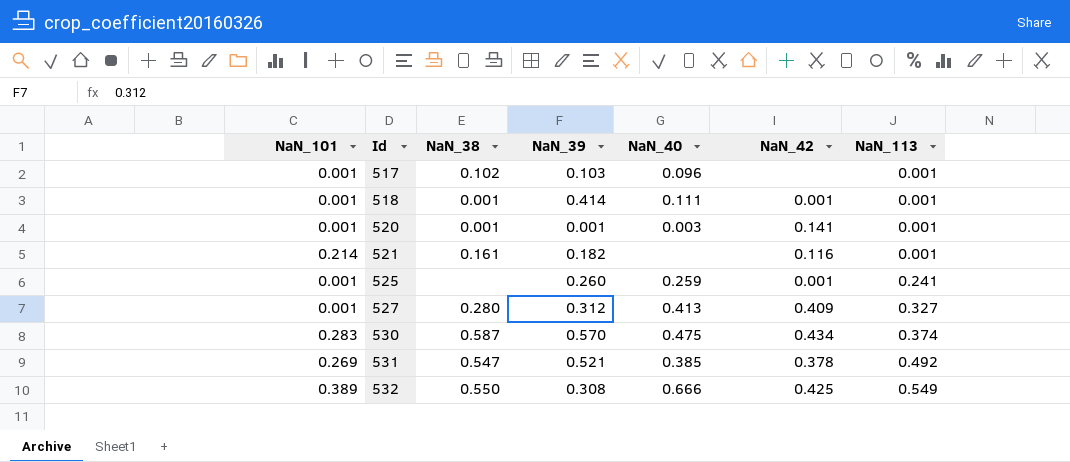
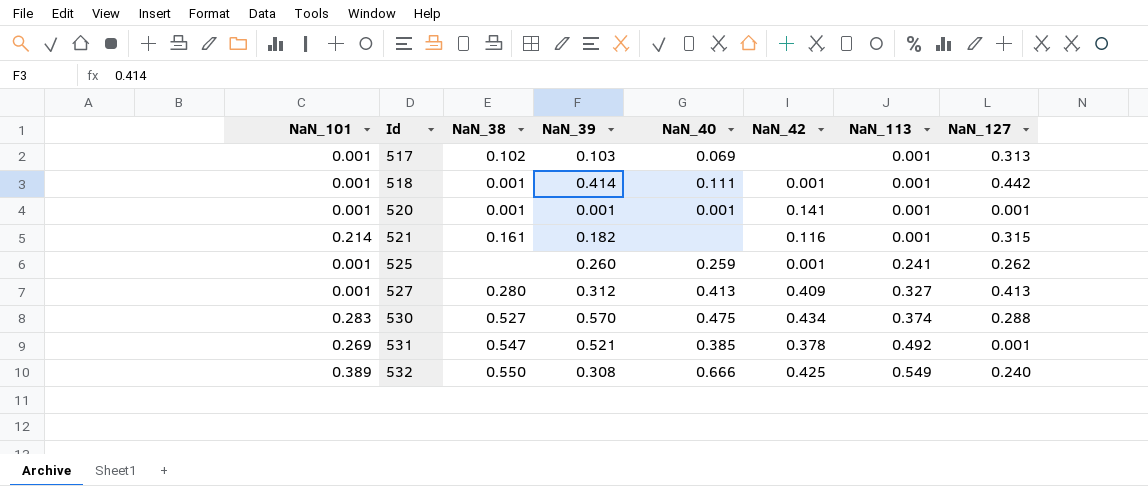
column NaN_127 | position: none -> 8
517 | NaN_40: 0.096 -> 0.069
520 | NaN_40: 0.003 -> 0.001
530 | NaN_38: 0.587 -> 0.527

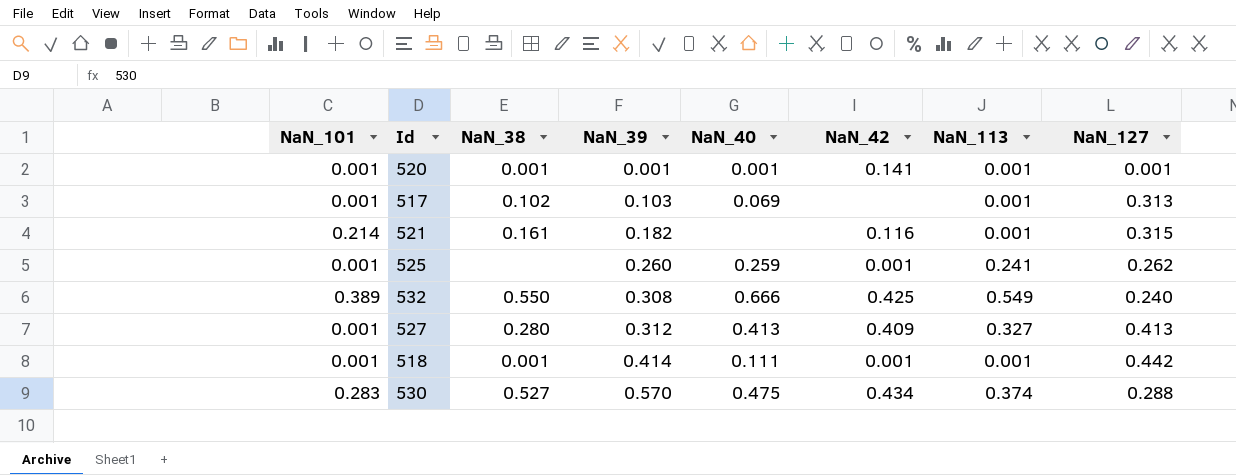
row order: Id ascending -> NaN_39 ascending
row 531: 0.269 | 0.547 | 0.521 | 0.385 | 0.378 | 0.492 | 0.001 -> none

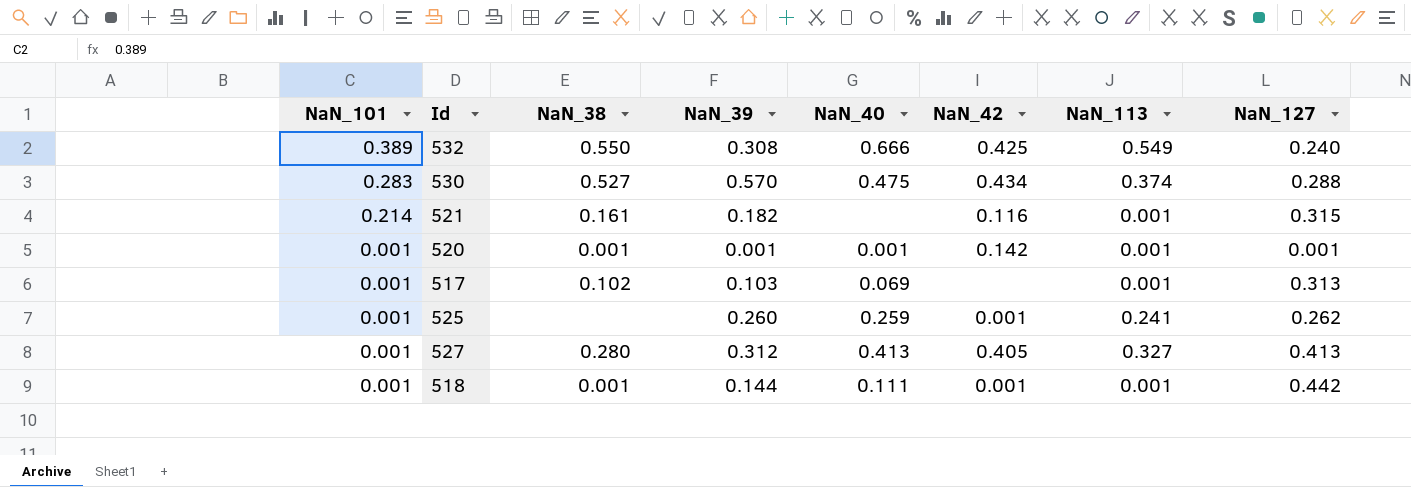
row order: NaN_39 ascending -> NaN_101 descending
520 | NaN_42: 0.141 -> 0.142
527 | NaN_42: 0.409 -> 0.405
518 | NaN_39: 0.414 -> 0.144

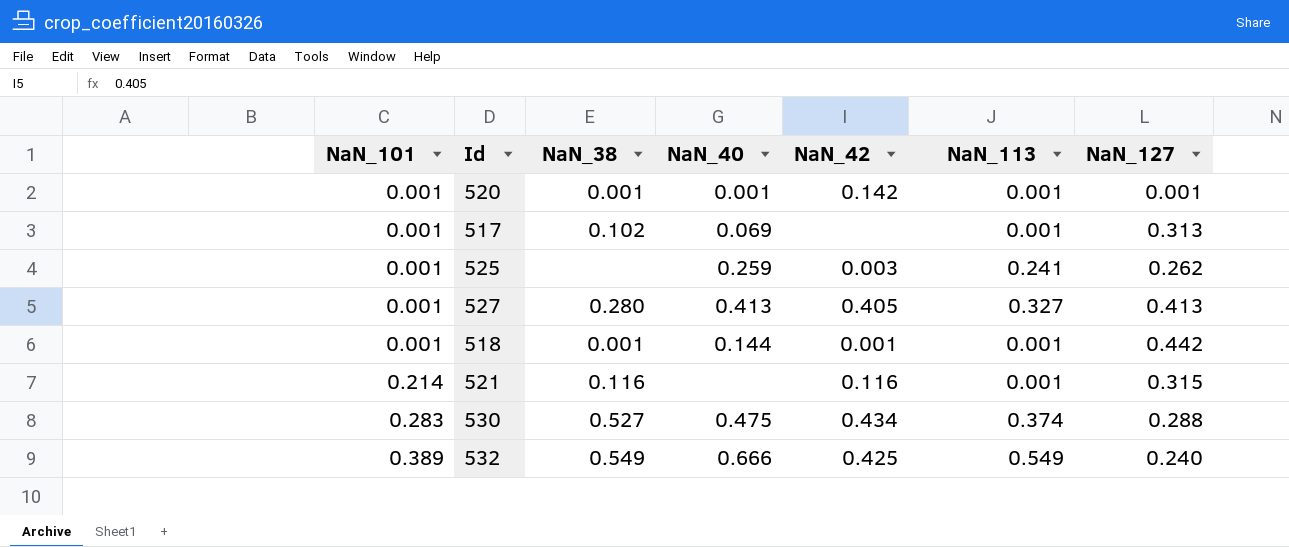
row order: NaN_101 descending -> NaN_101 ascending
column NaN_39 | position: 4 -> none
525 | NaN_42: 0.001 -> 0.003
518 | NaN_40: 0.111 -> 0.144
521 | NaN_38: 0.161 -> 0.116
532 | NaN_38: 0.550 -> 0.549

